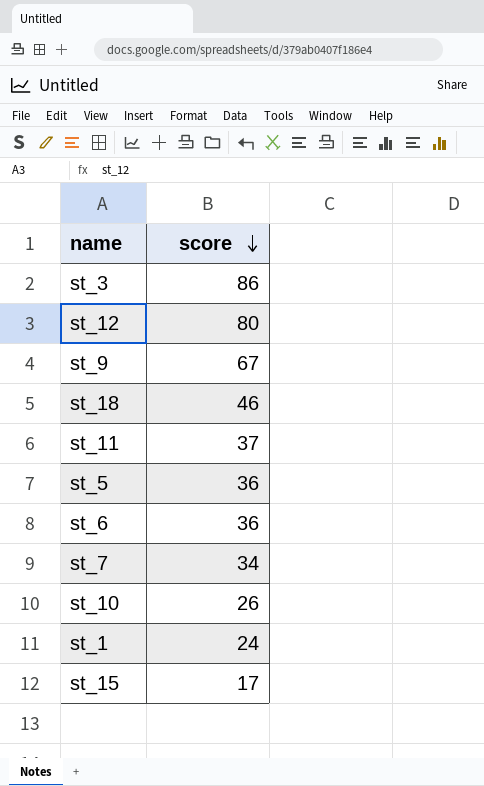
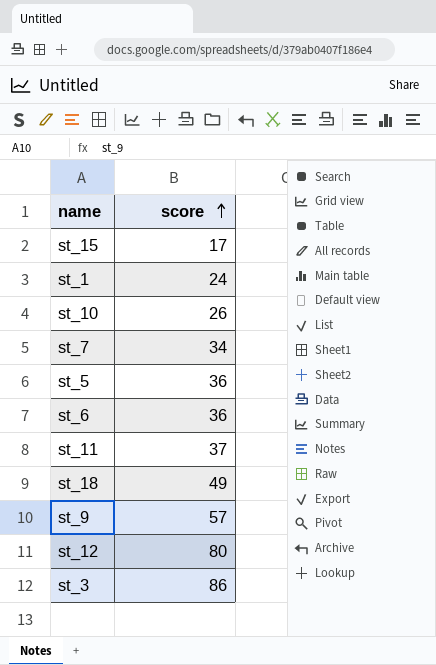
row order: score descending -> score ascending
st_18 | score: 46 -> 49
st_9 | score: 67 -> 57

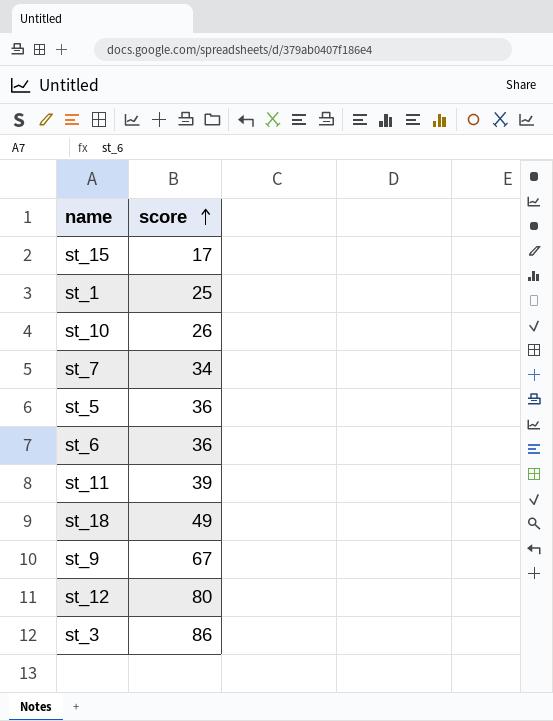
st_1 | score: 24 -> 25
st_11 | score: 37 -> 39
st_9 | score: 57 -> 67

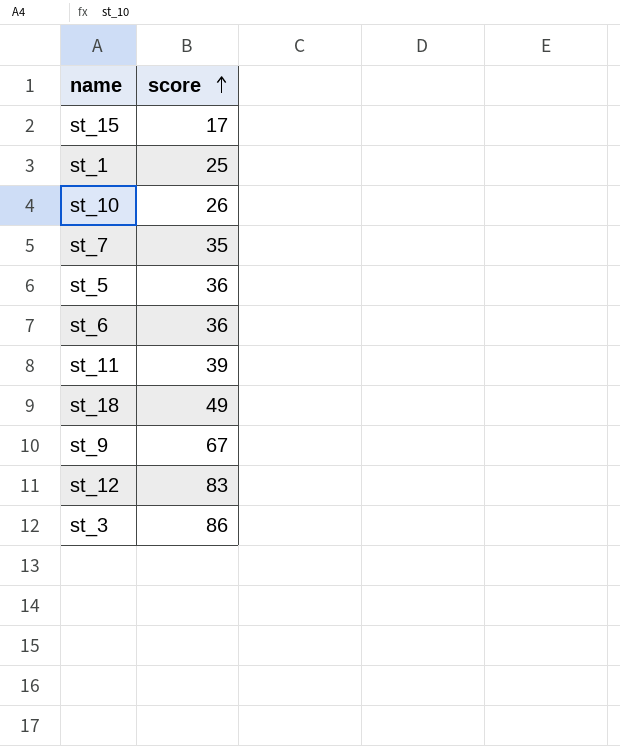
st_7 | score: 34 -> 35
st_12 | score: 80 -> 83

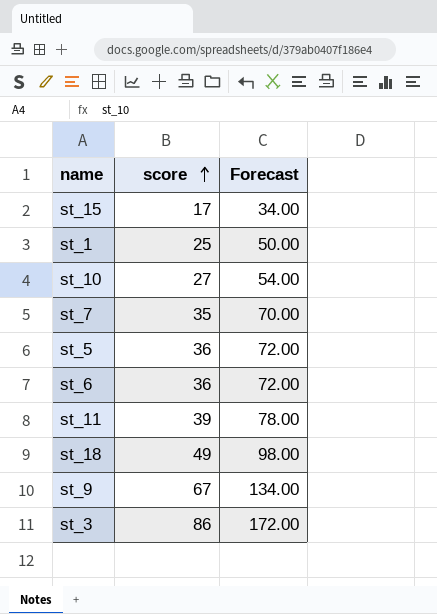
column Forecast | formula: none -> [score] * 2
row st_12: 83 -> none
st_10 | score: 26 -> 27

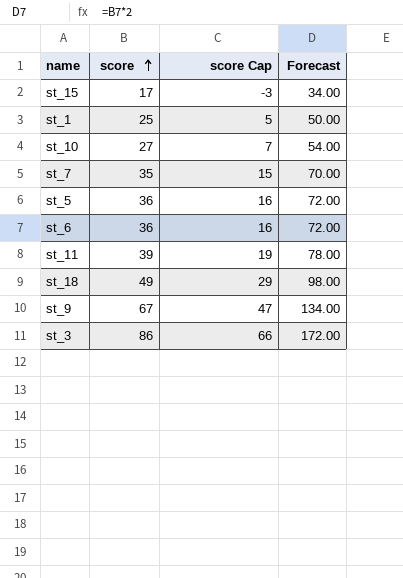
column score Cap | formula: none -> [score] - 20

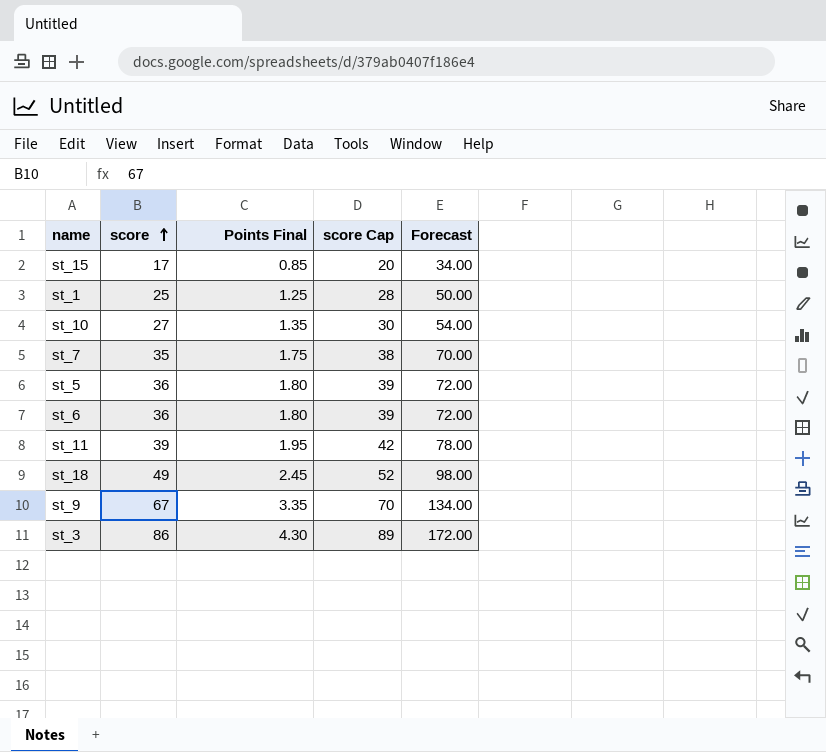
column Points Final | formula: none -> [score] * 0.05
column score Cap | formula: [score] - 20 -> [score] + 3

